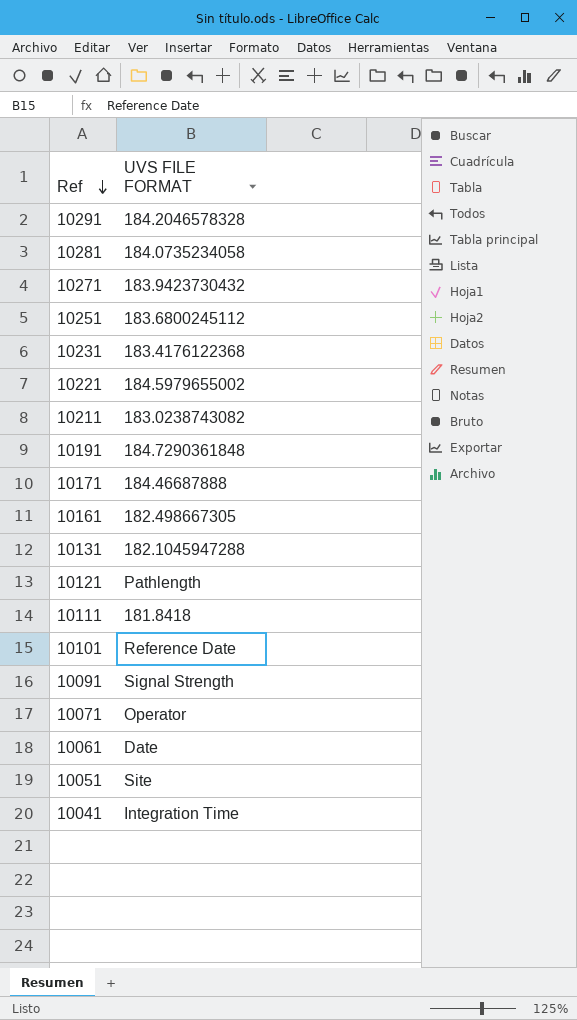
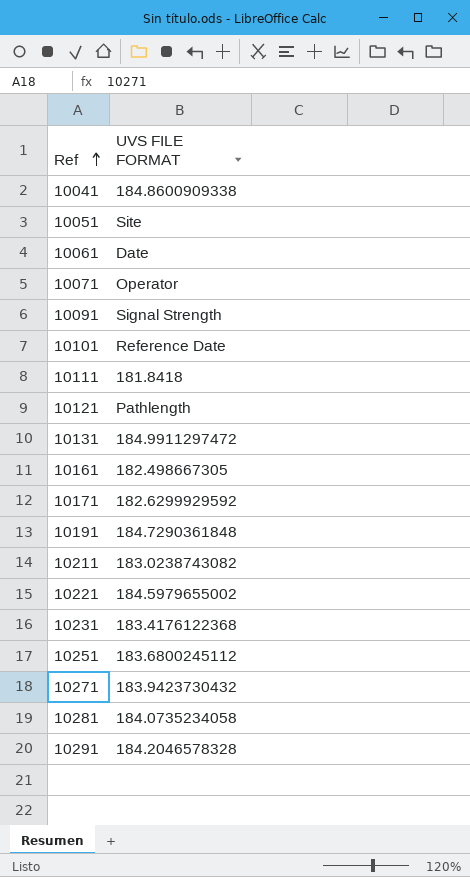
row order: Ref descending -> Ref ascending
10041 | UVS FILE FORMAT: Integration Time -> 184.8600909338
10131 | UVS FILE FORMAT: 182.1045947288 -> 184.9911297472
10171 | UVS FILE FORMAT: 184.46687888 -> 182.6299929592

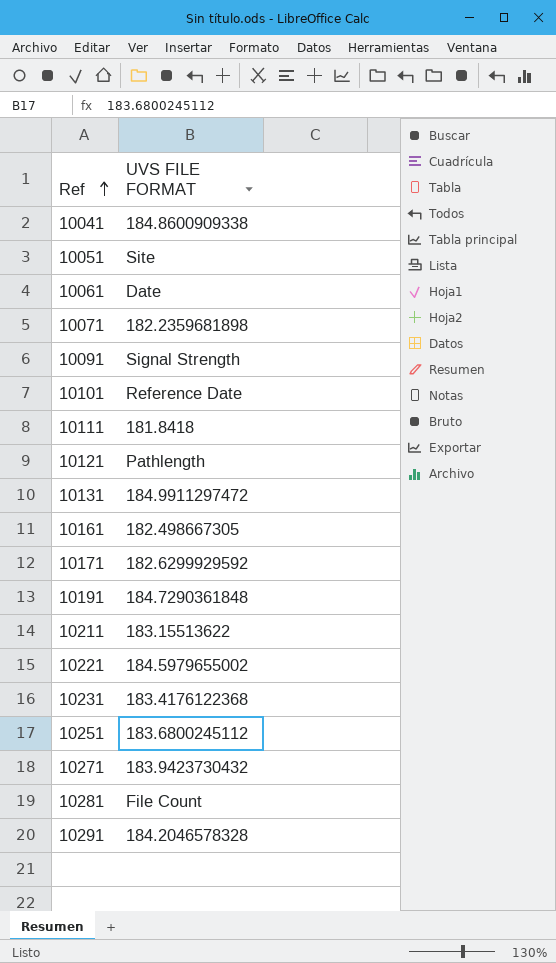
10071 | UVS FILE FORMAT: Operator -> 182.2359681898
10211 | UVS FILE FORMAT: 183.0238743082 -> 183.15513622
10281 | UVS FILE FORMAT: 184.0735234058 -> File Count

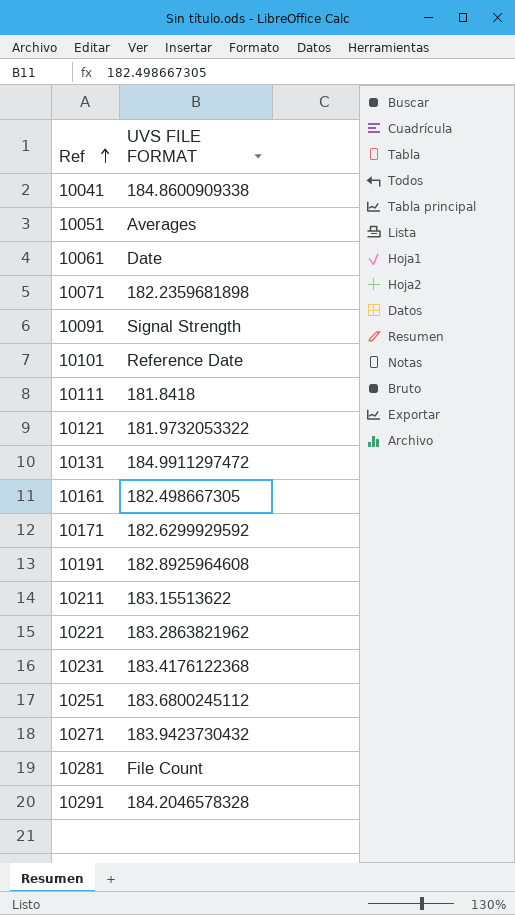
10051 | UVS FILE FORMAT: Site -> Averages
10121 | UVS FILE FORMAT: Pathlength -> 181.9732053322
10191 | UVS FILE FORMAT: 184.7290361848 -> 182.8925964608
10221 | UVS FILE FORMAT: 184.5979655002 -> 183.2863821962

